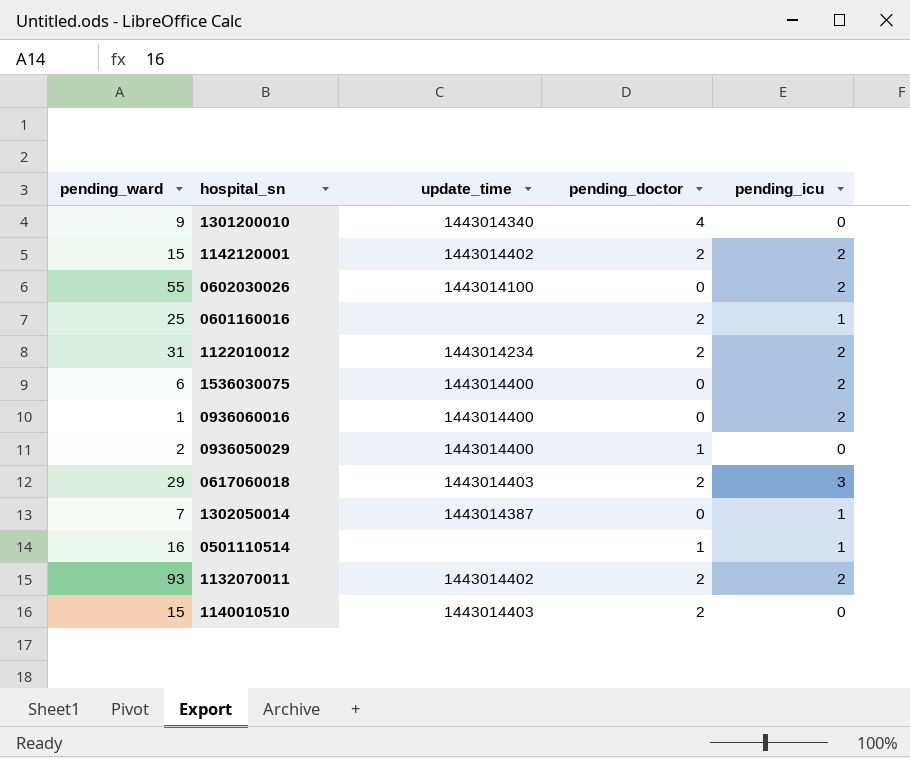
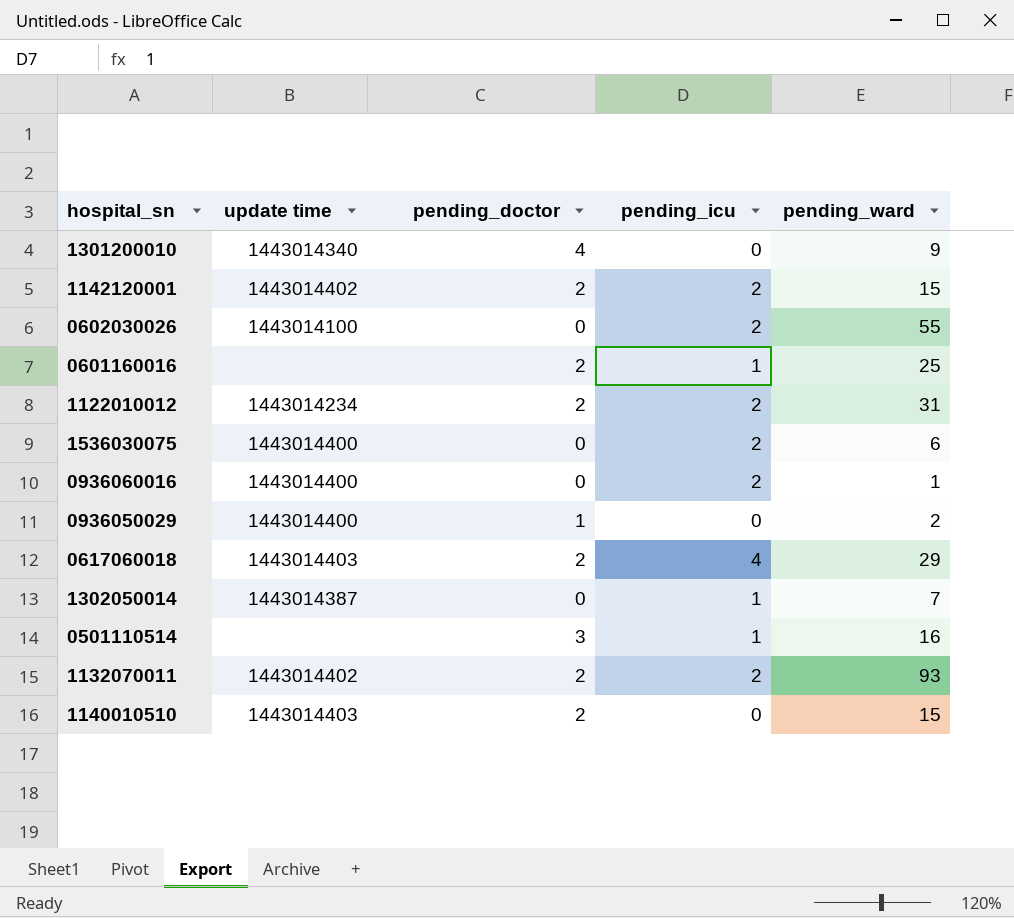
column name: update_time -> update time
column pending_ward | position: 1 -> 5
0617060018 | pending_icu: 3 -> 4
0501110514 | pending_doctor: 1 -> 3

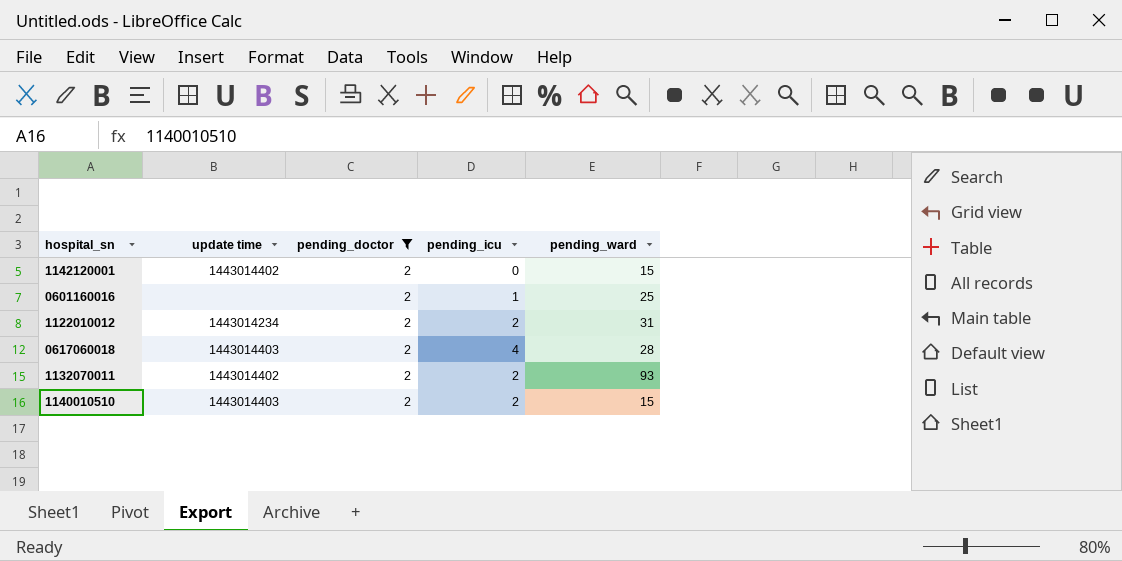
filter: none -> pending_doctor = 2
1142120001 | pending_icu: 2 -> 0
0617060018 | pending_ward: 29 -> 28
1140010510 | pending_icu: 0 -> 2

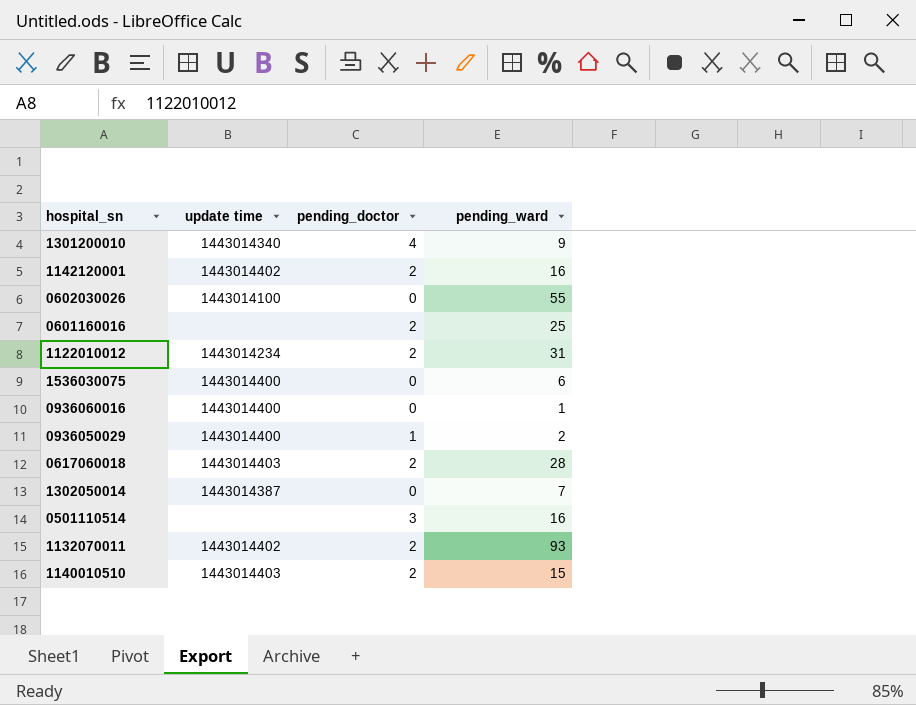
filter: pending_doctor = 2 -> none
column pending_icu | position: 4 -> none
1142120001 | pending_ward: 15 -> 16

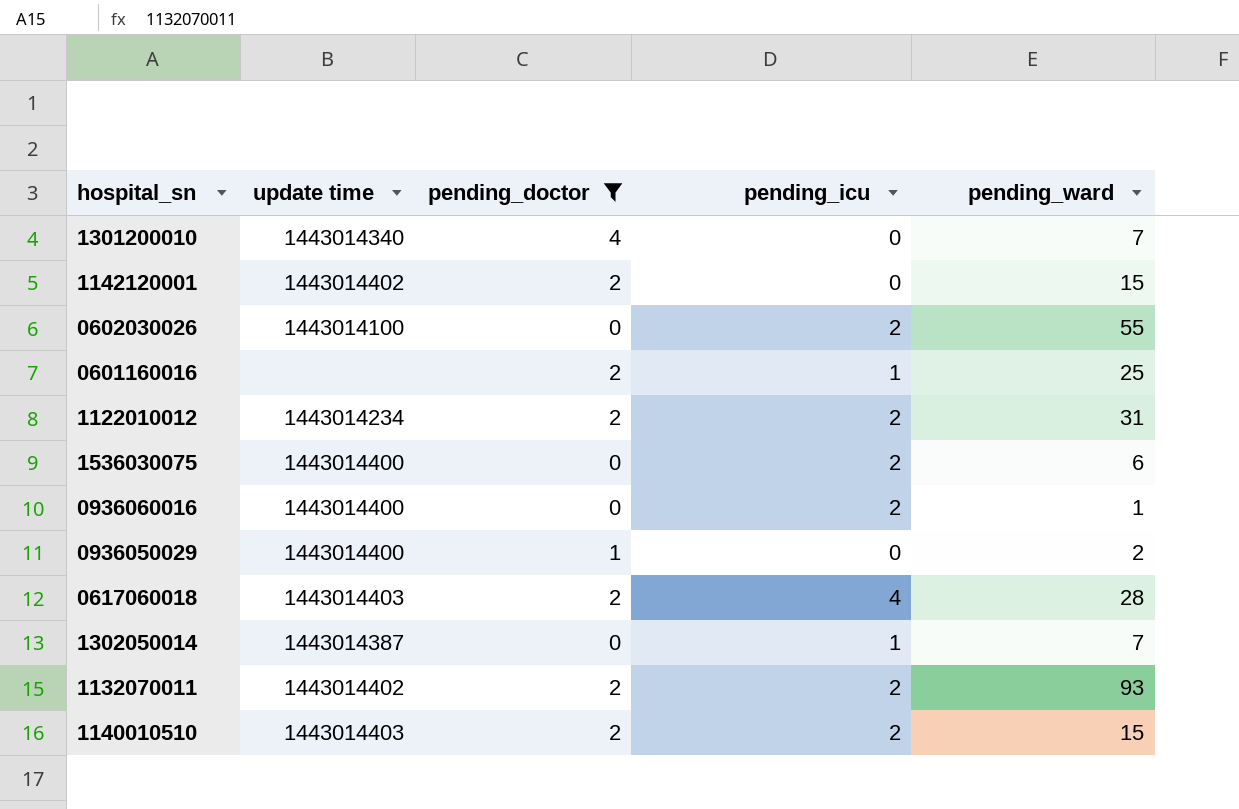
filter: none -> pending_doctor != 3
column pending_icu | position: none -> 4
1301200010 | pending_ward: 9 -> 7
1142120001 | pending_ward: 16 -> 15

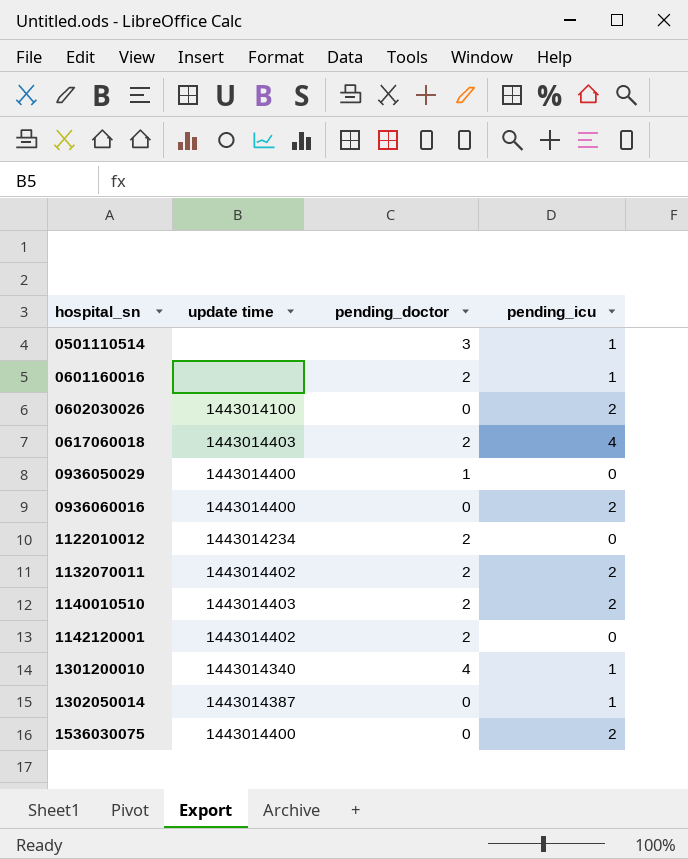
filter: pending_doctor != 3 -> none
row order: none -> hospital_sn ascending
column pending_ward | position: 5 -> none
1122010012 | pending_icu: 2 -> 0
1301200010 | pending_icu: 0 -> 1

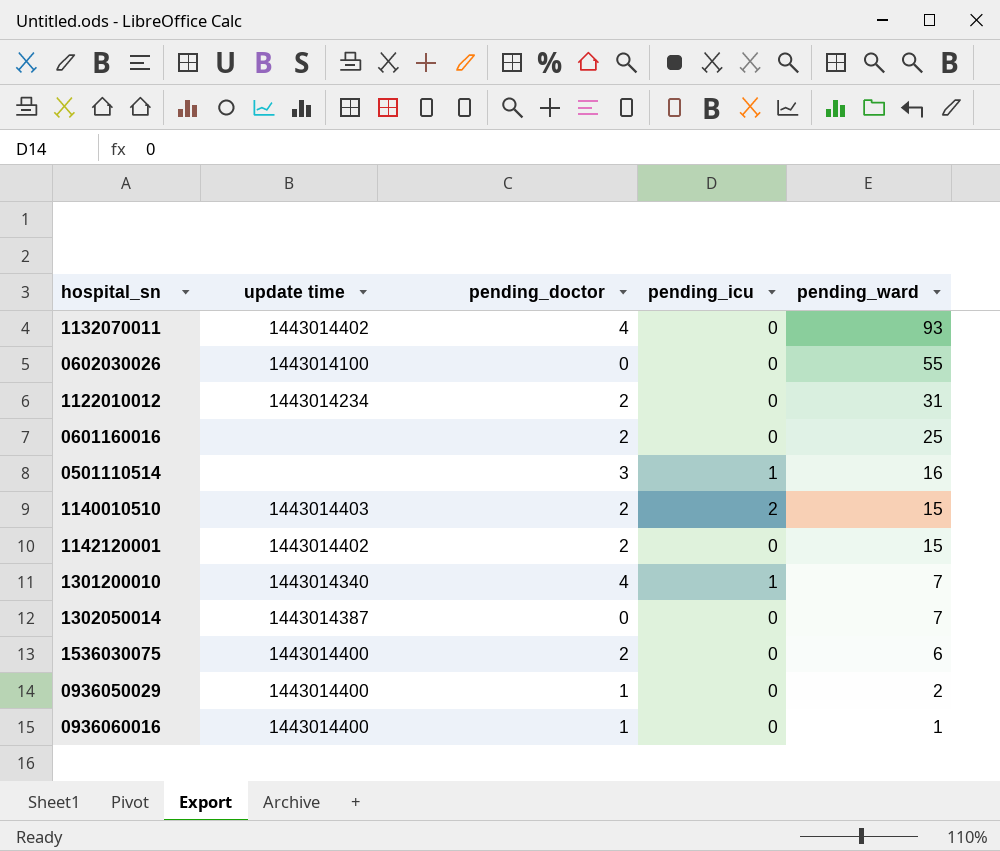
row order: hospital_sn ascending -> pending_ward descending
column pending_ward | position: none -> 5
row 0617060018: 1443014403 | 2 | 4 -> none
1132070011 | pending_doctor: 2 -> 4
1132070011 | pending_icu: 2 -> 0
0602030026 | pending_icu: 2 -> 0
0601160016 | pending_icu: 1 -> 0
1302050014 | pending_icu: 1 -> 0
1536030075 | pending_doctor: 0 -> 2
1536030075 | pending_icu: 2 -> 0
0936060016 | pending_doctor: 0 -> 1
0936060016 | pending_icu: 2 -> 0

